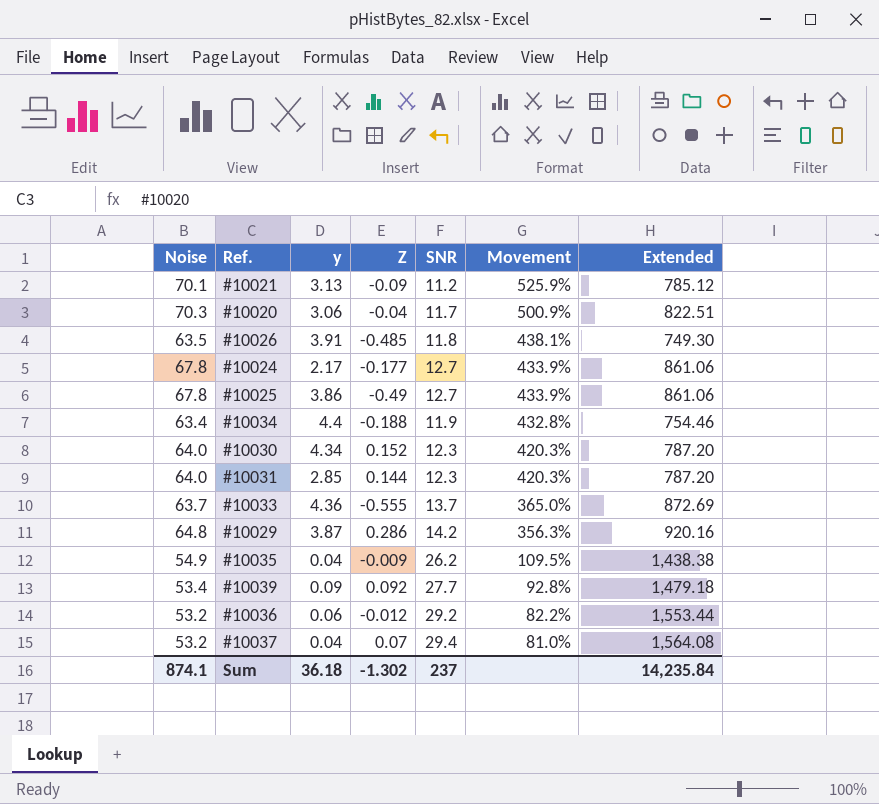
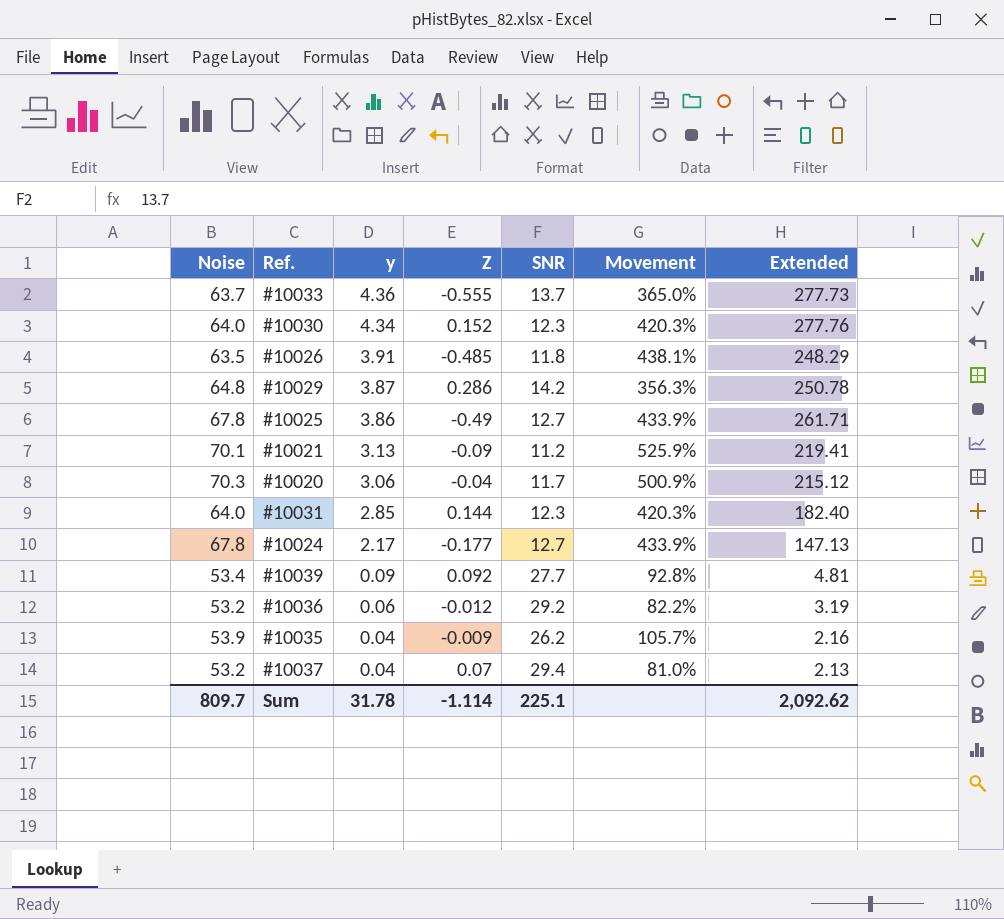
row order: Movement descending -> y descending
column Extended | formula: [Noise] * [SNR] -> [Noise] * [y]
row #10034: 63.4 | 4.4 | -0.188 | 11.9 | 432.8% | 754.46 -> none
#10035 | Noise: 54.9 -> 53.9
#10035 | Movement: 109.5% -> 105.7%
Sum | Noise: 874.1 -> 809.7
Sum | y: 36.18 -> 31.78
Sum | Z: -1.302 -> -1.114
Sum | SNR: 237 -> 225.1
Sum | Extended: 14,235.84 -> 2,092.62

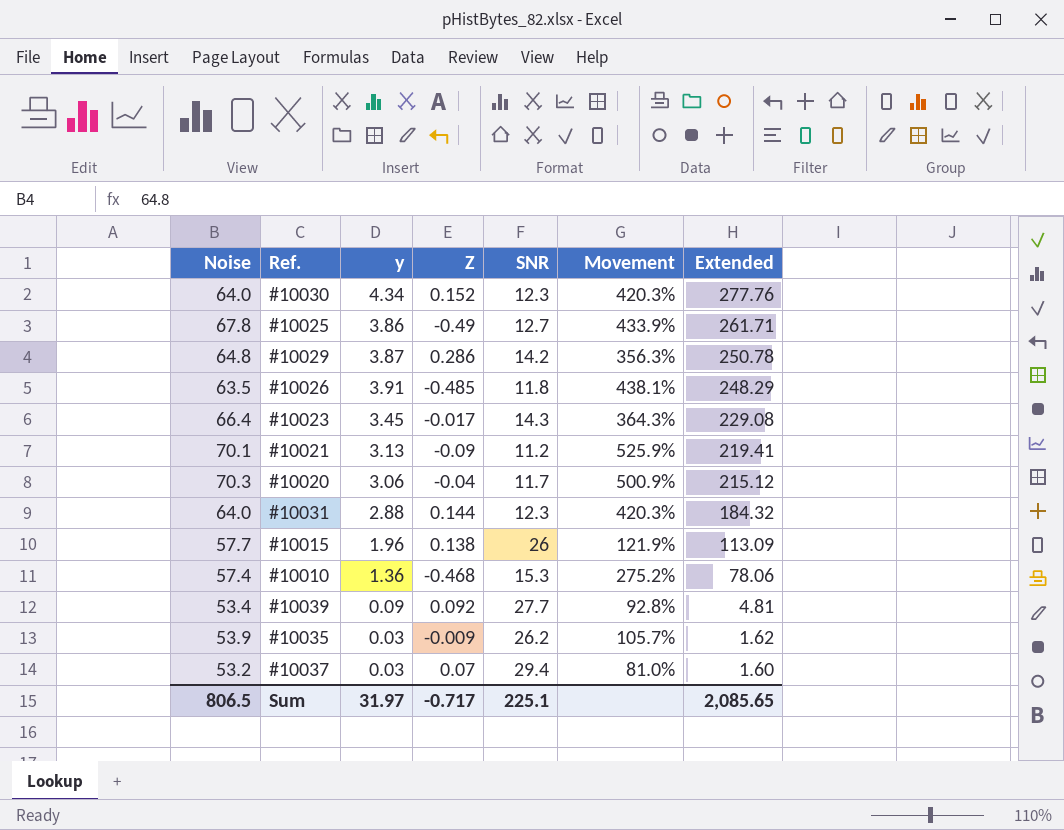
row order: y descending -> Extended descending
row #10033: 63.7 | 4.36 | -0.555 | 13.7 | 365.0% | 277.73 -> none
row #10024: 67.8 | 2.17 | -0.177 | 12.7 | 433.9% | 147.13 -> none
row #10036: 53.2 | 0.06 | -0.012 | 29.2 | 82.2% | 3.19 -> none
row #10023: none -> 66.4 | 3.45 | -0.017 | 14.3 | 364.3% | 229.08
#10031 | y: 2.85 -> 2.88
#10031 | Extended: 182.40 -> 184.32
row #10015: none -> 57.7 | 1.96 | 0.138 | 26 | 121.9% | 113.09
row #10010: none -> 57.4 | 1.36 | -0.468 | 15.3 | 275.2% | 78.06
#10035 | y: 0.04 -> 0.03
#10035 | Extended: 2.16 -> 1.62
#10037 | y: 0.04 -> 0.03
#10037 | Extended: 2.13 -> 1.60
Sum | Noise: 809.7 -> 806.5
Sum | y: 31.78 -> 31.97
Sum | Z: -1.114 -> -0.717
Sum | Extended: 2,092.62 -> 2,085.65

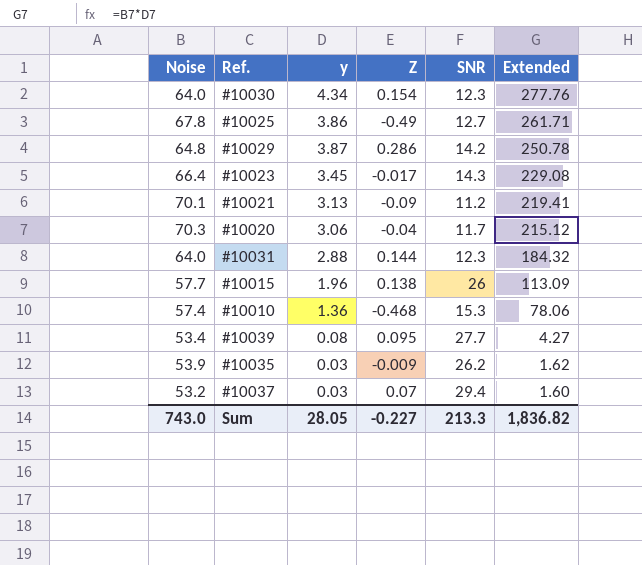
column Movement | formula: ([Noise] - [SNR]) / [SNR] -> none
row #10026: 63.5 | 3.91 | -0.485 | 11.8 | 438.1% | 248.29 -> none
#10030 | Z: 0.152 -> 0.154
#10039 | y: 0.09 -> 0.08
#10039 | Z: 0.092 -> 0.095
#10039 | Extended: 4.81 -> 4.27
Sum | Noise: 806.5 -> 743.0
Sum | y: 31.97 -> 28.05
Sum | Z: -0.717 -> -0.227
Sum | SNR: 225.1 -> 213.3
Sum | Extended: 2,085.65 -> 1,836.82

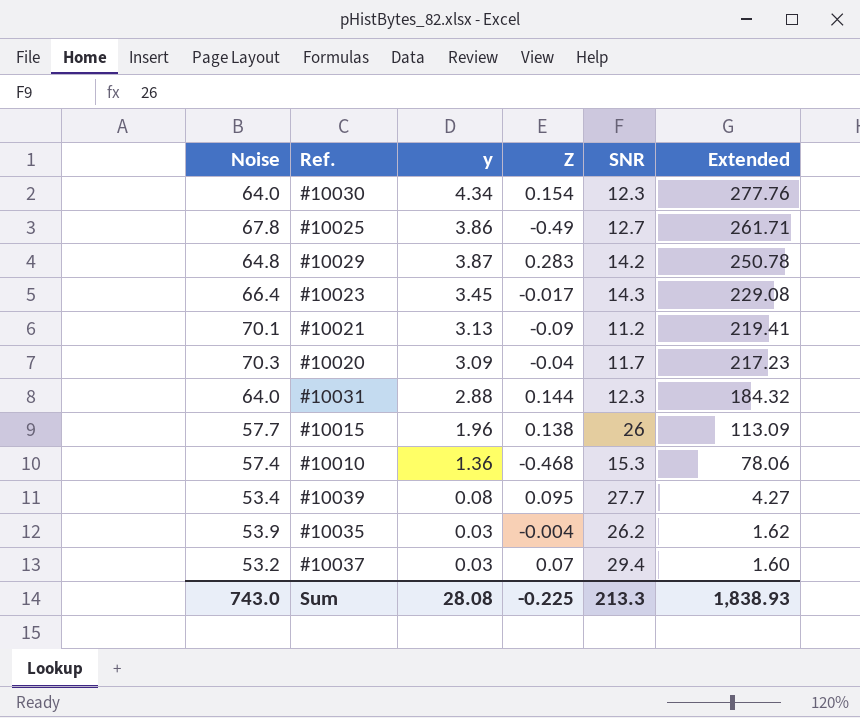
#10029 | Z: 0.286 -> 0.283
#10020 | y: 3.06 -> 3.09
#10020 | Extended: 215.12 -> 217.23
#10035 | Z: -0.009 -> -0.004
Sum | y: 28.05 -> 28.08
Sum | Z: -0.227 -> -0.225
Sum | Extended: 1,836.82 -> 1,838.93

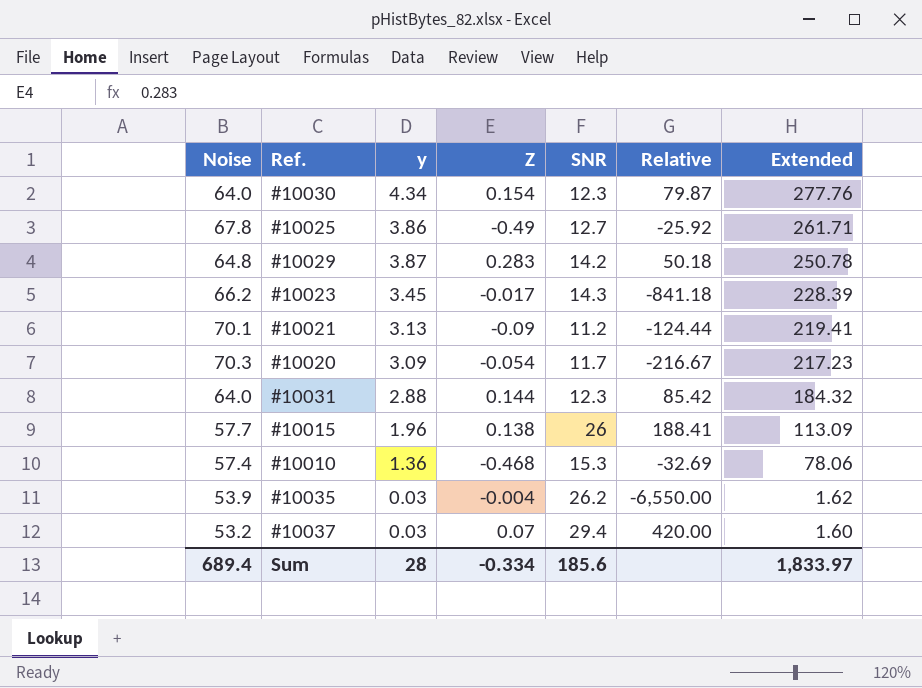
column Relative | formula: none -> [SNR] / [Z]
row #10039: 53.4 | 0.08 | 0.095 | 27.7 | 4.27 -> none
#10023 | Noise: 66.4 -> 66.2
#10023 | Extended: 229.08 -> 228.39
#10020 | Z: -0.04 -> -0.054
Sum | Noise: 743.0 -> 689.4
Sum | y: 28.08 -> 28
Sum | Z: -0.225 -> -0.334
Sum | SNR: 213.3 -> 185.6
Sum | Extended: 1,838.93 -> 1,833.97

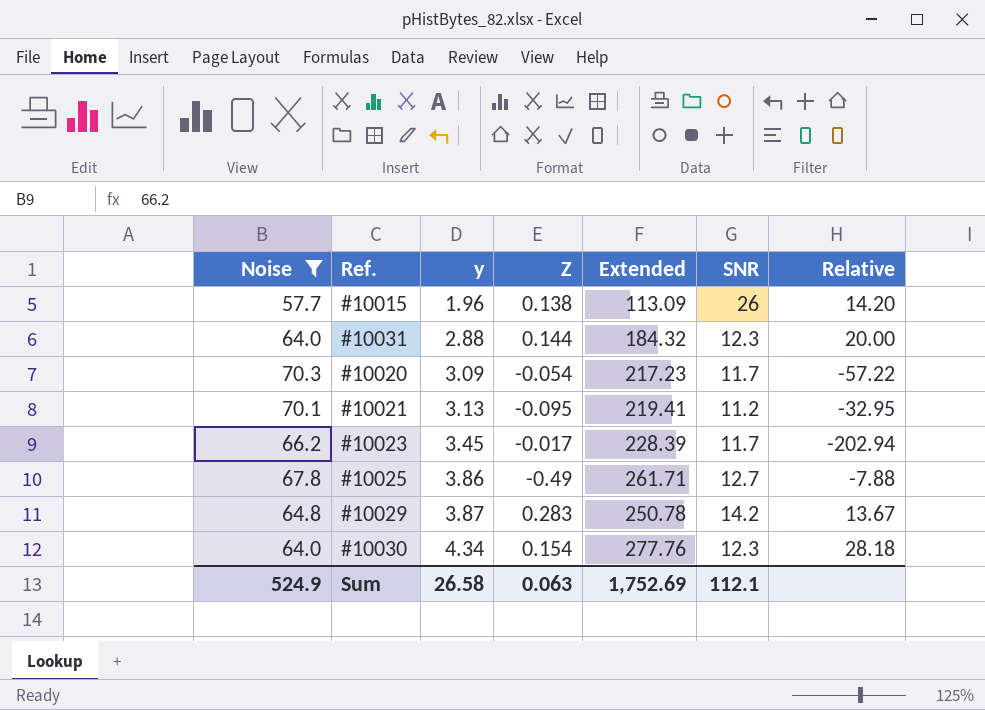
filter: none -> Noise >= 57.7
row order: Extended descending -> y ascending
column Extended | position: 7 -> 5
column Relative | formula: [SNR] / [Z] -> [y] / [Z]
#10021 | Z: -0.09 -> -0.095
#10023 | SNR: 14.3 -> 11.7
Sum | Noise: 689.4 -> 524.9
Sum | y: 28 -> 26.58
Sum | Z: -0.334 -> 0.063
Sum | Extended: 1,833.97 -> 1,752.69
Sum | SNR: 185.6 -> 112.1

